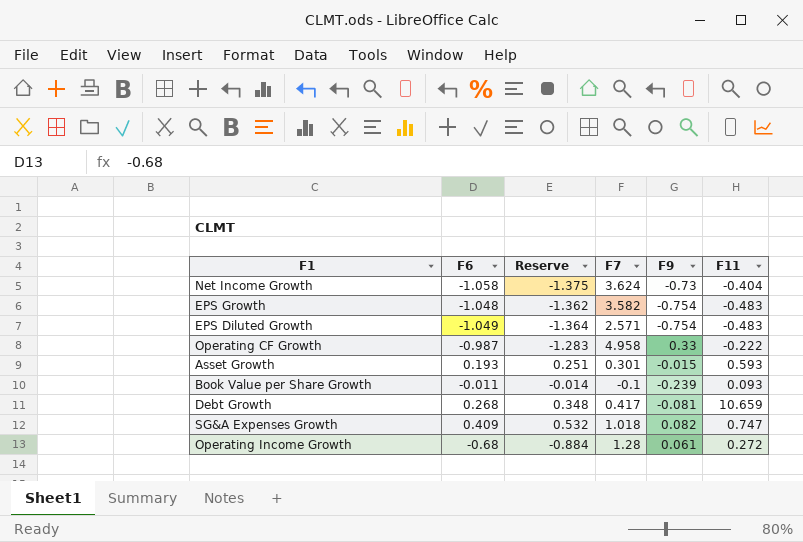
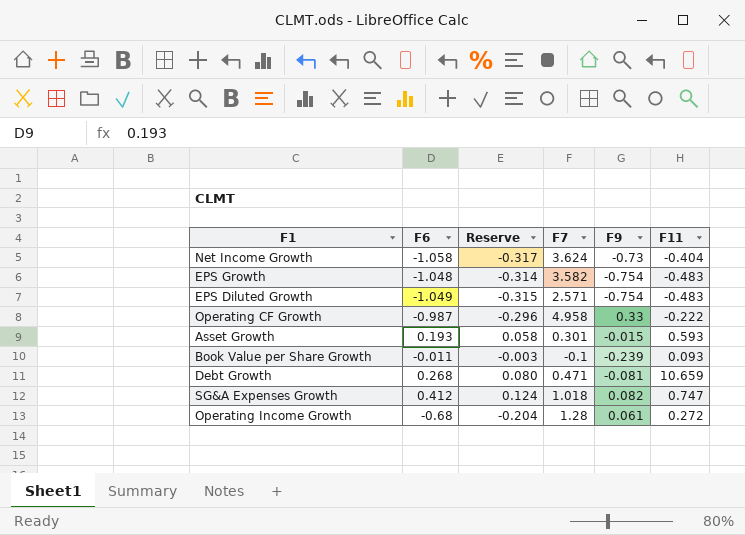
column Reserve | formula: [F6] * 1.3 -> [F6] * 0.3
Debt Growth | F7: 0.417 -> 0.471
SG&A Expenses Growth | F6: 0.409 -> 0.412

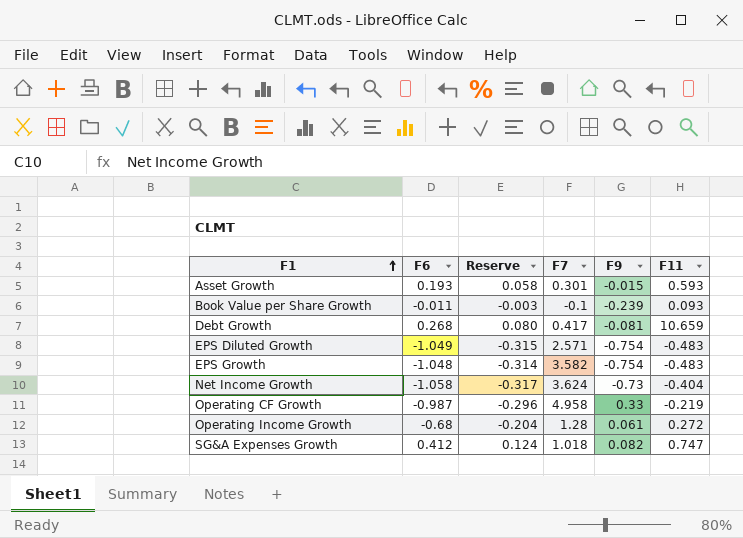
row order: none -> F1 ascending
Debt Growth | F7: 0.471 -> 0.417
Operating CF Growth | F11: -0.222 -> -0.219

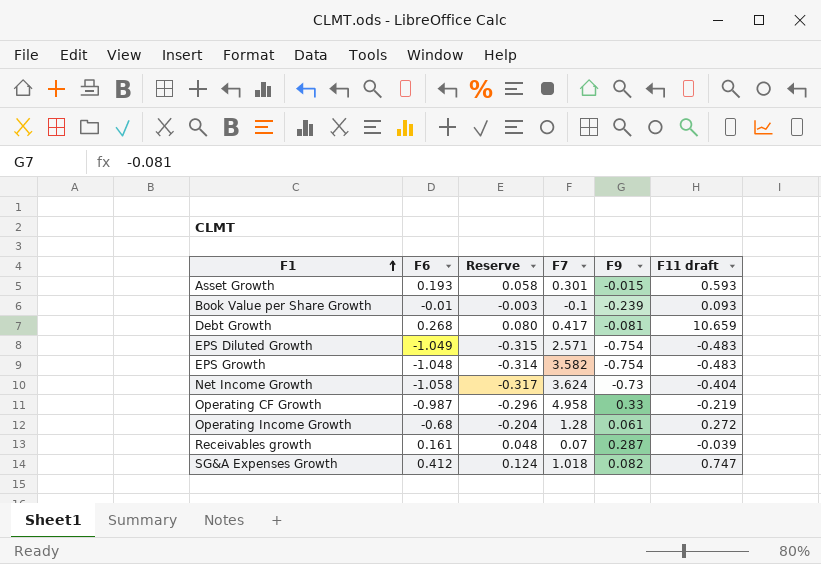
column name: F11 -> F11 draft
Book Value per Share Growth | F6: -0.011 -> -0.01
row Receivables growth: none -> 0.161 | 0.048 | 0.07 | 0.287 | -0.039

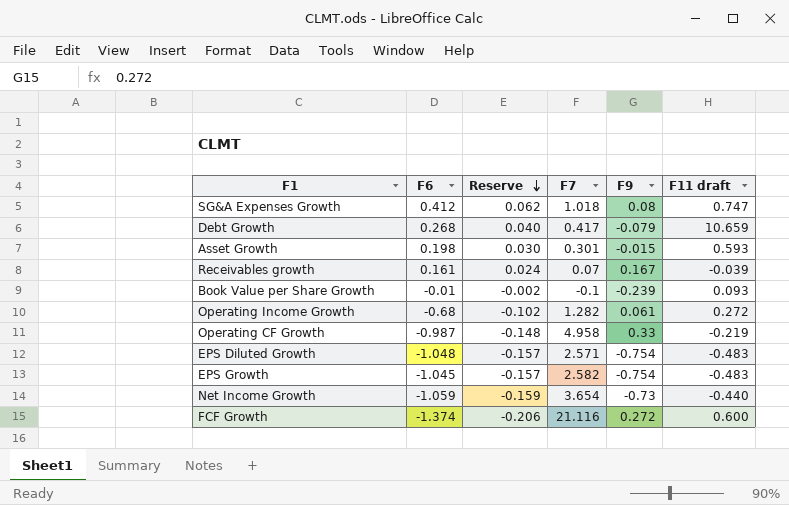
row order: F1 ascending -> Reserve descending
column Reserve | formula: [F6] * 0.3 -> [F6] * 0.15
SG&A Expenses Growth | F9: 0.082 -> 0.08
Debt Growth | F9: -0.081 -> -0.079
Asset Growth | F6: 0.193 -> 0.198
Receivables growth | F9: 0.287 -> 0.167
Operating Income Growth | F7: 1.28 -> 1.282
EPS Diluted Growth | F6: -1.049 -> -1.048
EPS Growth | F6: -1.048 -> -1.045
EPS Growth | F7: 3.582 -> 2.582
Net Income Growth | F6: -1.058 -> -1.059
Net Income Growth | F7: 3.624 -> 3.654
Net Income Growth | F11 draft: -0.404 -> -0.440
row FCF Growth: none -> -1.374 | -0.206 | 21.116 | 0.272 | 0.600

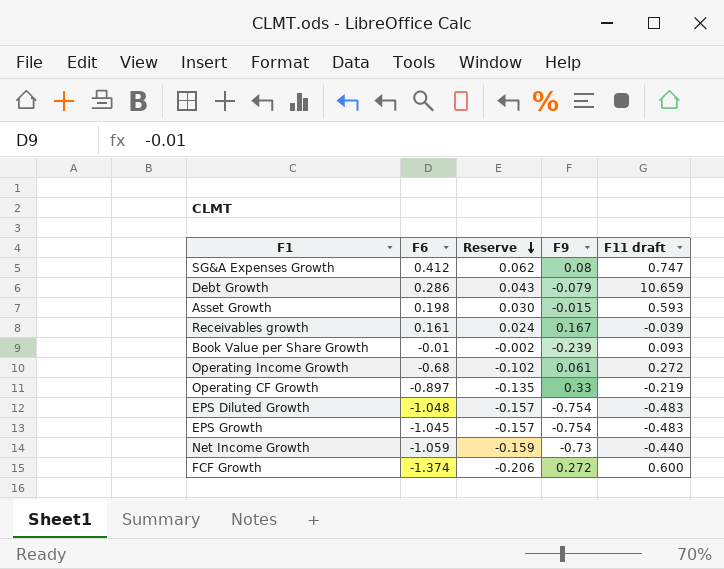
column F7 | position: 4 -> none
Debt Growth | F6: 0.268 -> 0.286
Debt Growth | Reserve: 0.040 -> 0.043
Operating CF Growth | F6: -0.987 -> -0.897
Operating CF Growth | Reserve: -0.148 -> -0.135

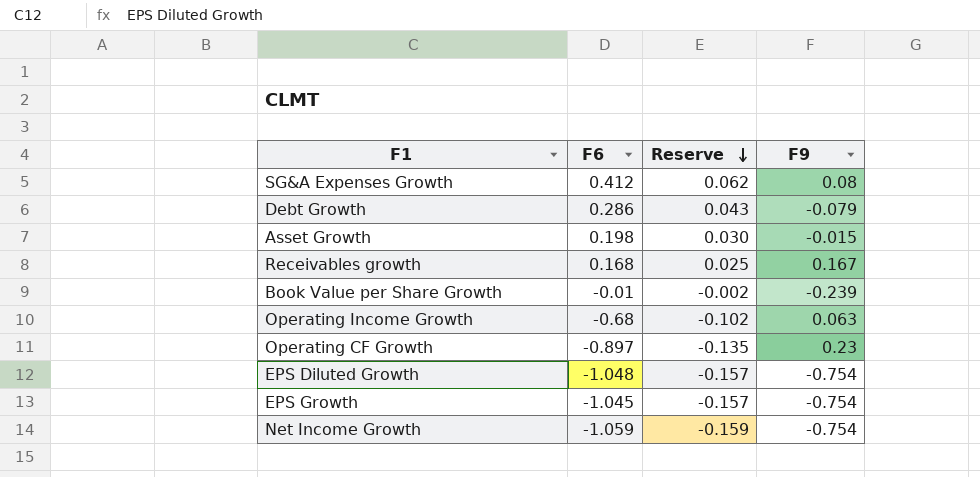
column F11 draft | position: 5 -> none
row FCF Growth: -1.374 | -0.206 | 0.272 | 0.600 -> none
Receivables growth | F6: 0.161 -> 0.168
Receivables growth | Reserve: 0.024 -> 0.025
Operating Income Growth | F9: 0.061 -> 0.063
Operating CF Growth | F9: 0.33 -> 0.23
Net Income Growth | F9: -0.73 -> -0.754

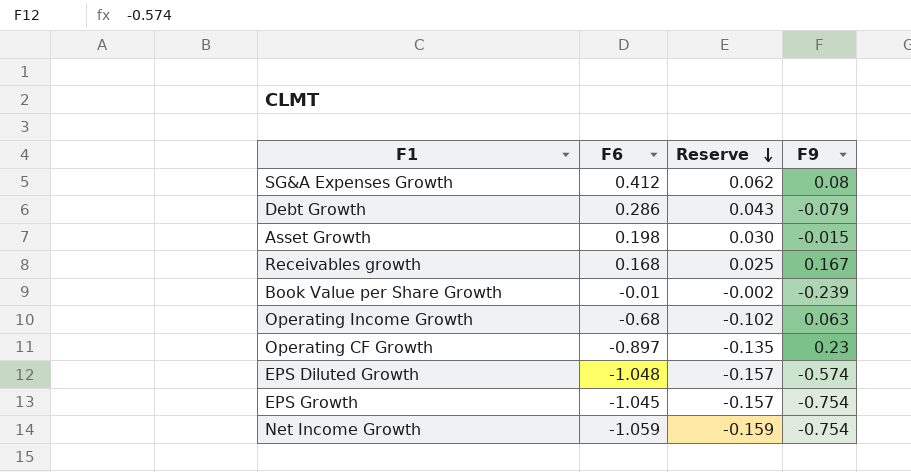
EPS Diluted Growth | F9: -0.754 -> -0.574

